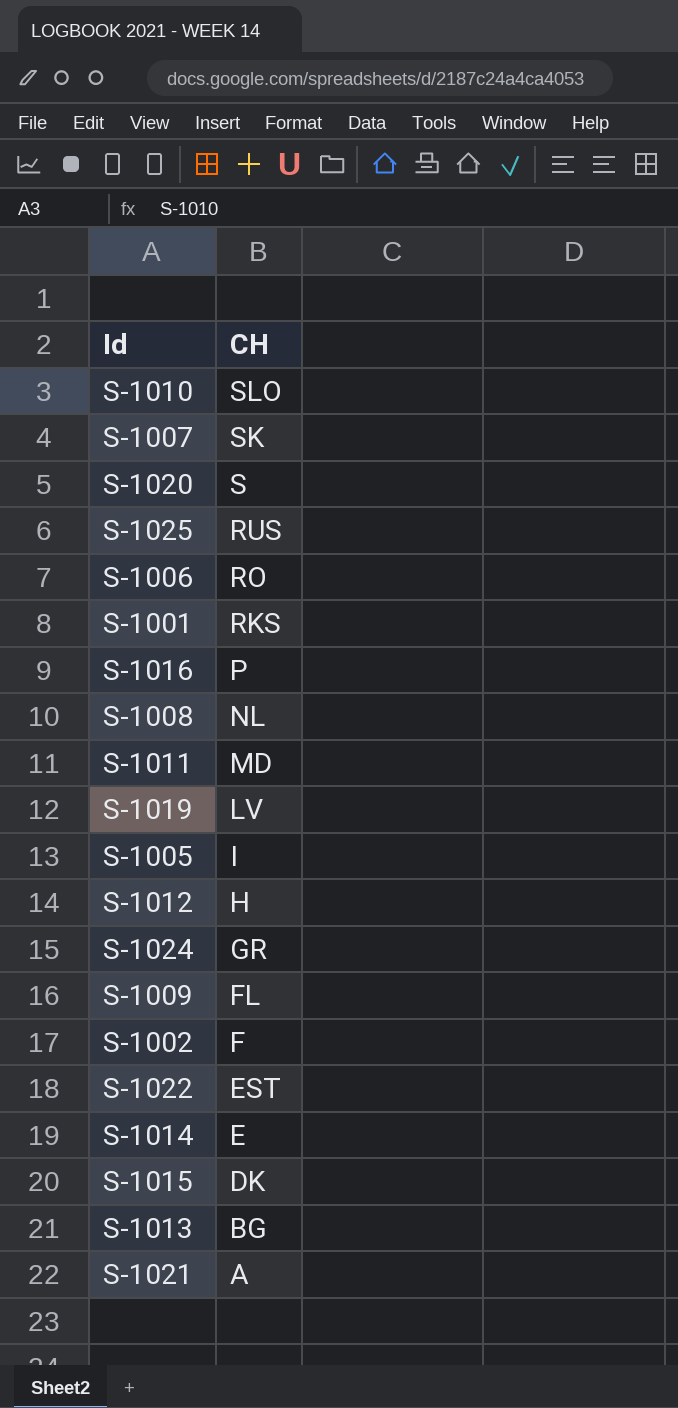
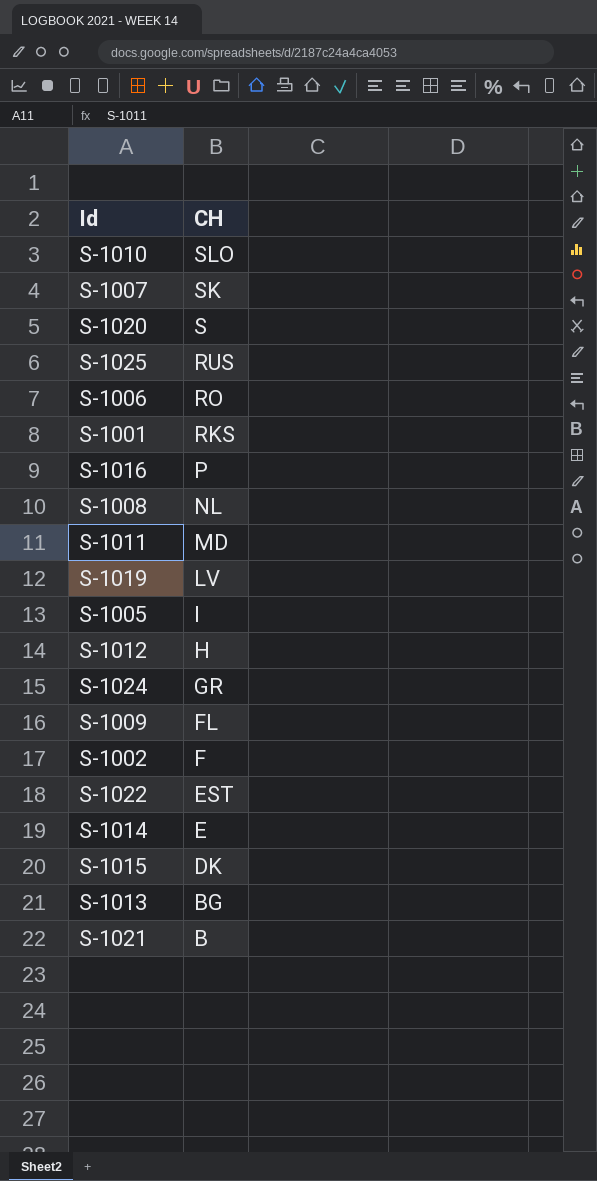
S-1021 | CH: A -> B

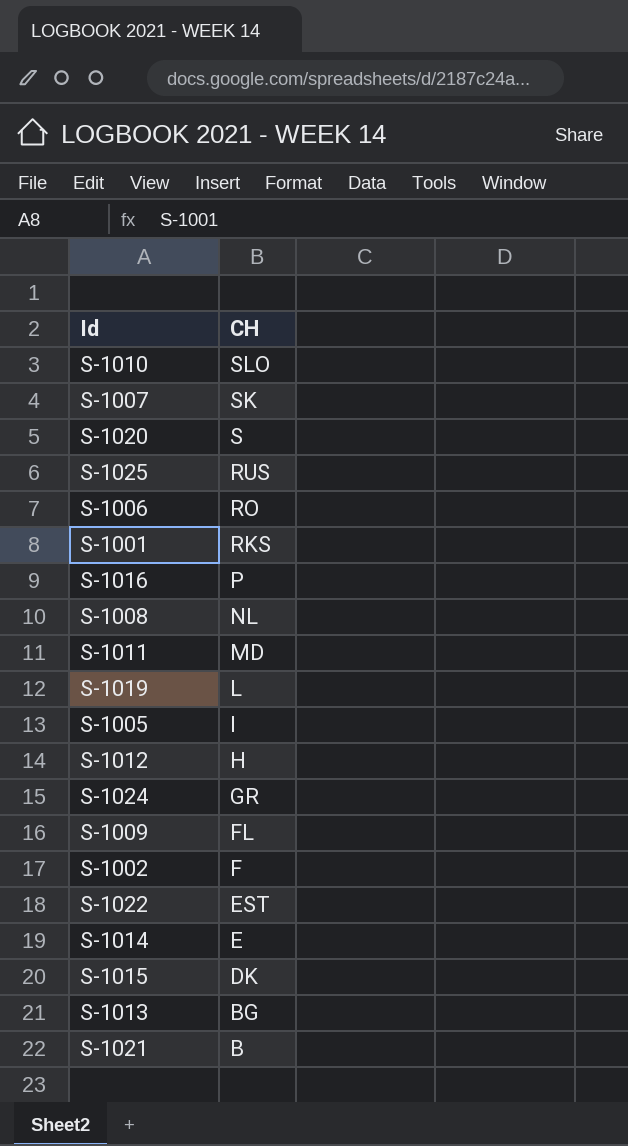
S-1019 | CH: LV -> L

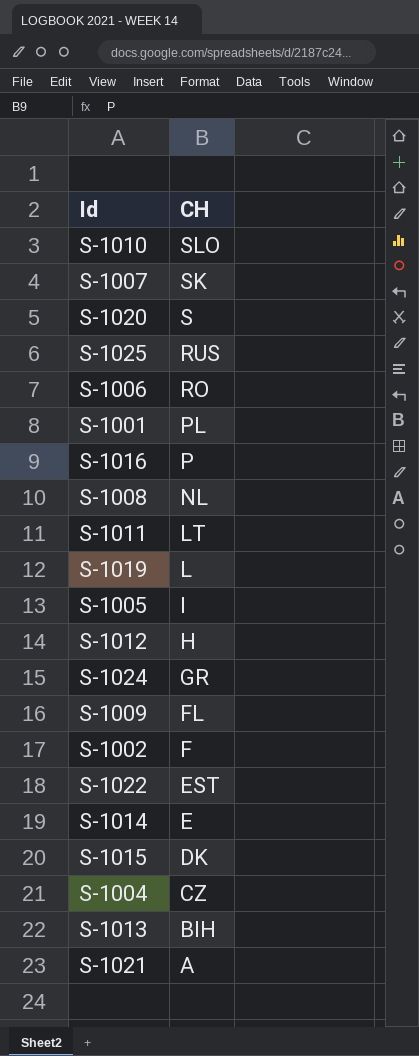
S-1001 | CH: RKS -> PL
S-1011 | CH: MD -> LT
row S-1004: none -> CZ
S-1013 | CH: BG -> BIH
S-1021 | CH: B -> A

